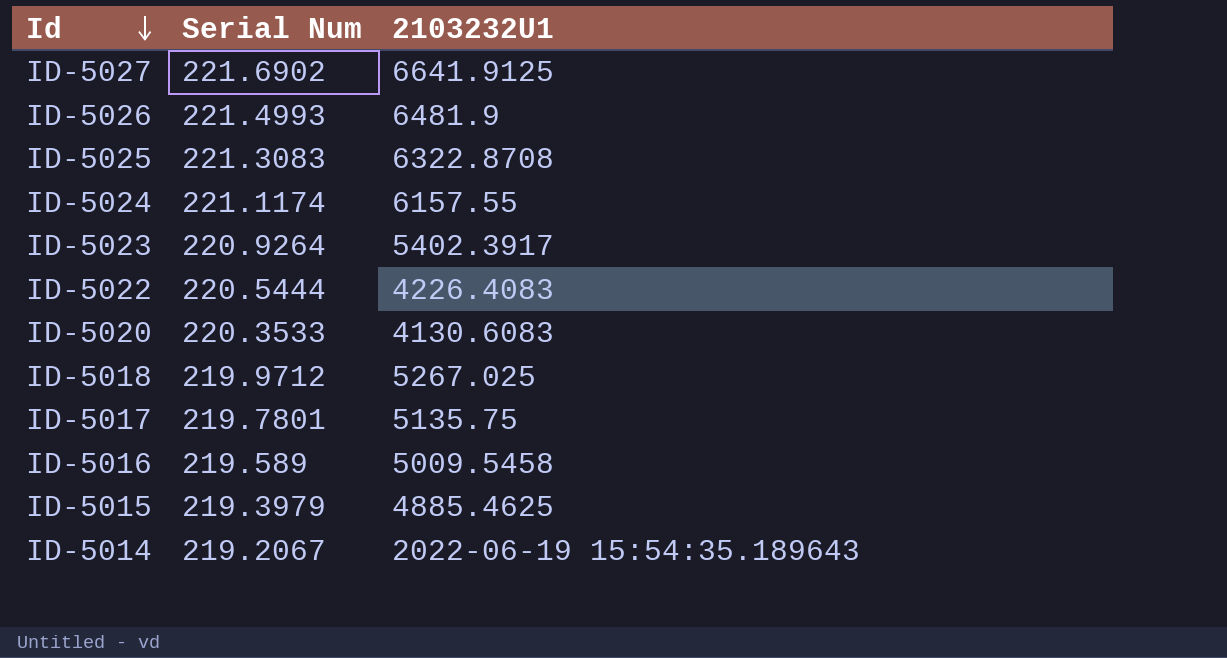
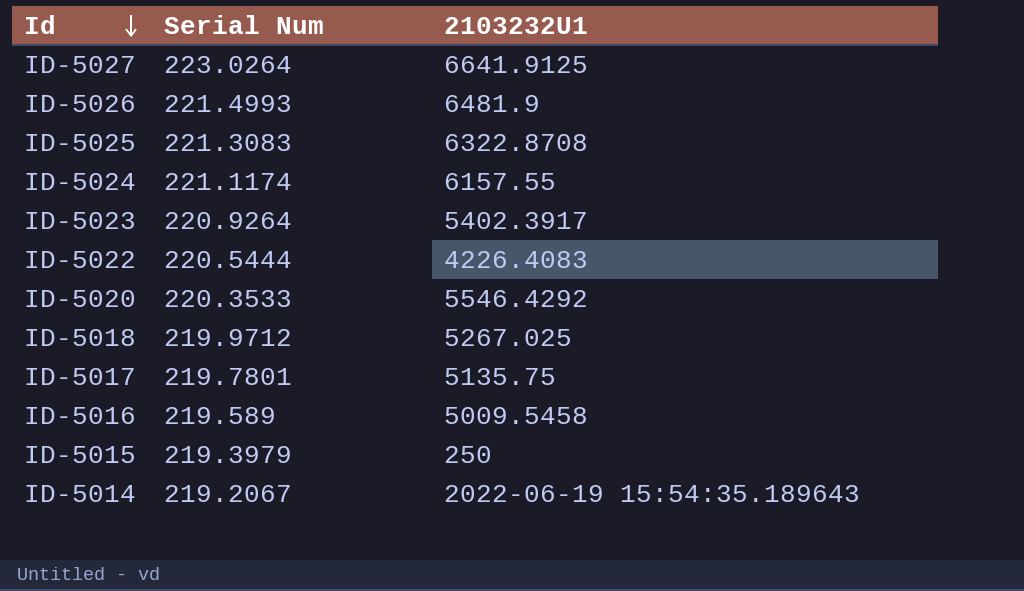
ID-5027 | Serial Num: 221.6902 -> 223.0264
ID-5020 | 2103232U1: 4130.6083 -> 5546.4292
ID-5015 | 2103232U1: 4885.4625 -> 250

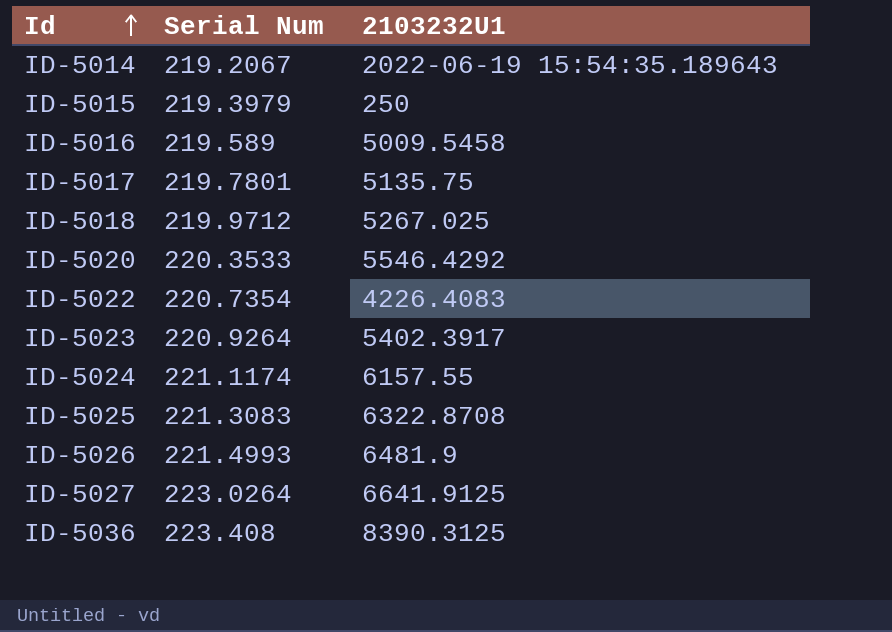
row order: Id descending -> Id ascending
ID-5022 | Serial Num: 220.5444 -> 220.7354
row ID-5036: none -> 223.408 | 8390.3125

